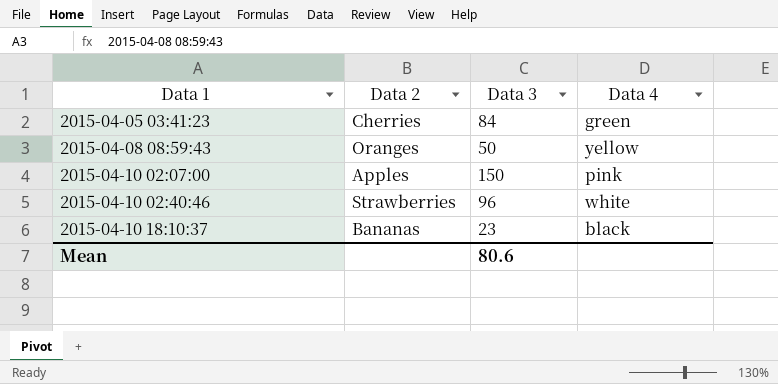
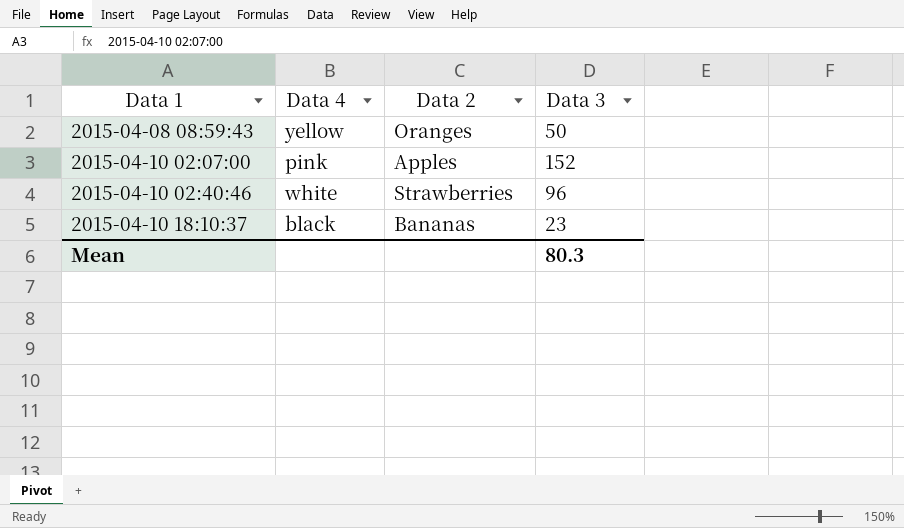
column Data 4 | position: 4 -> 2
row 2015-04-05 03:41:23: Cherries | 84 | green -> none
2015-04-10 02:07:00 | Data 3: 150 -> 152
Mean | Data 3: 80.6 -> 80.3

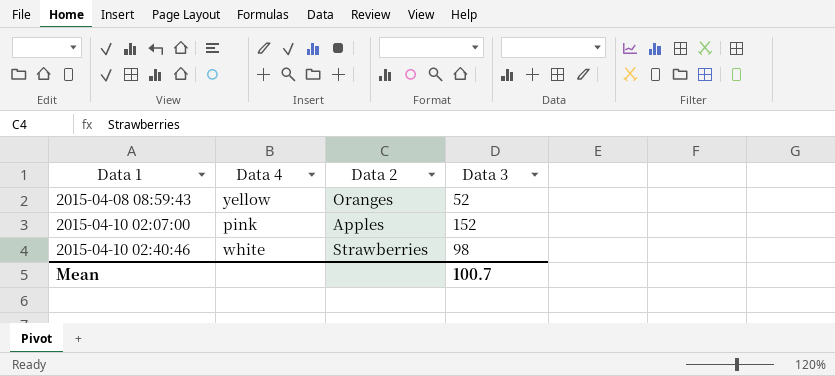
row 2015-04-10 18:10:37: black | Bananas | 23 -> none
2015-04-08 08:59:43 | Data 3: 50 -> 52
2015-04-10 02:40:46 | Data 3: 96 -> 98
Mean | Data 3: 80.3 -> 100.7

